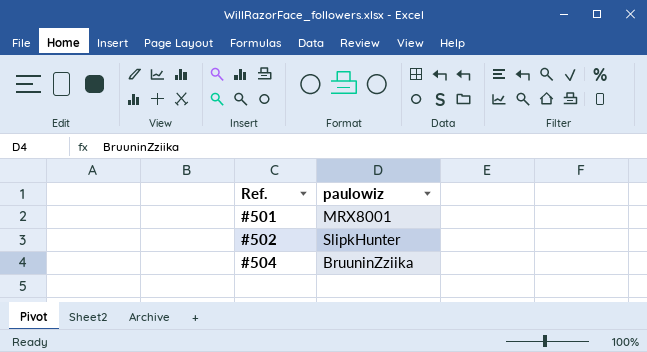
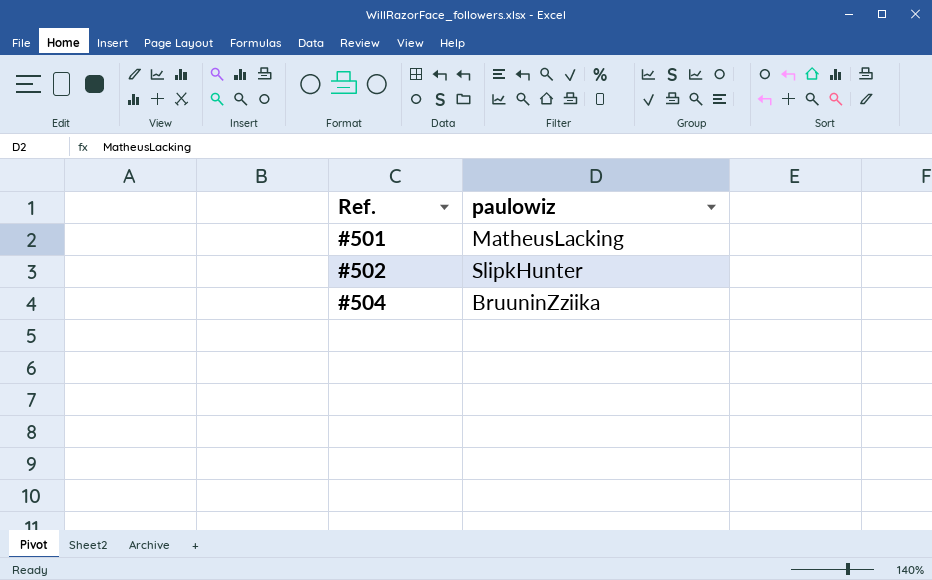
#501 | paulowiz: MRX8001 -> MatheusLacking

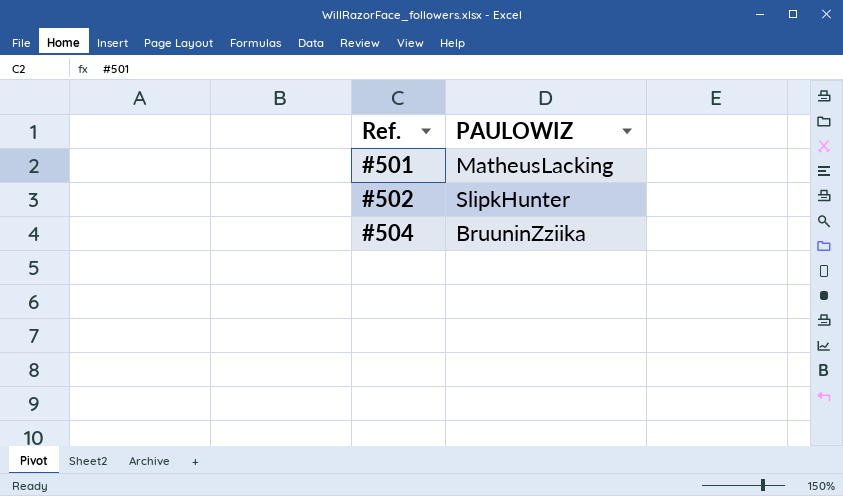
column name: paulowiz -> PAULOWIZ

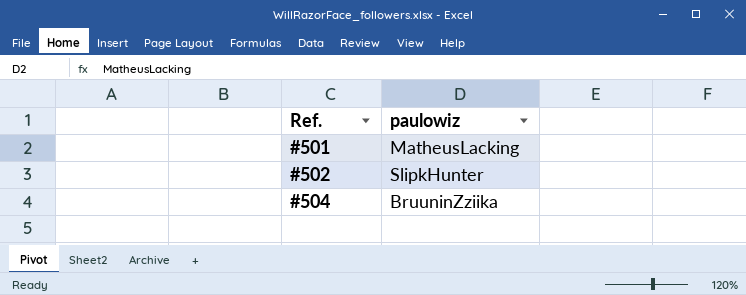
column name: PAULOWIZ -> paulowiz

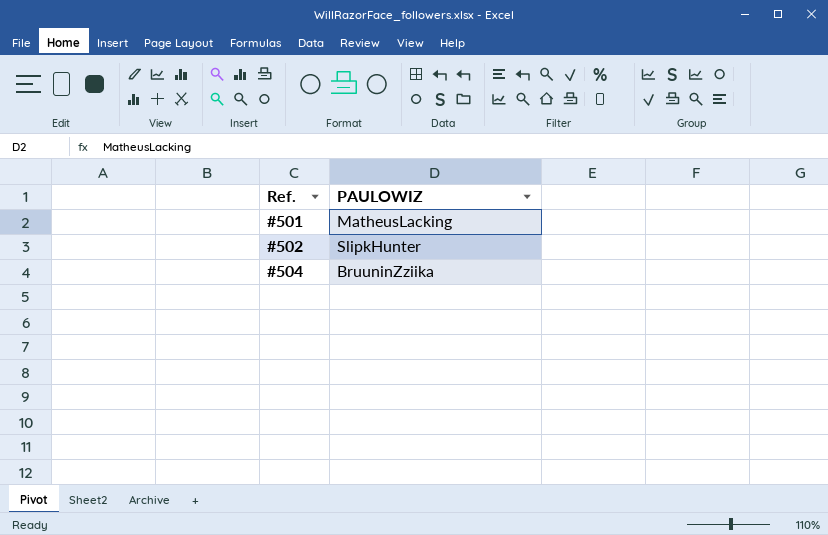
column name: paulowiz -> PAULOWIZ

